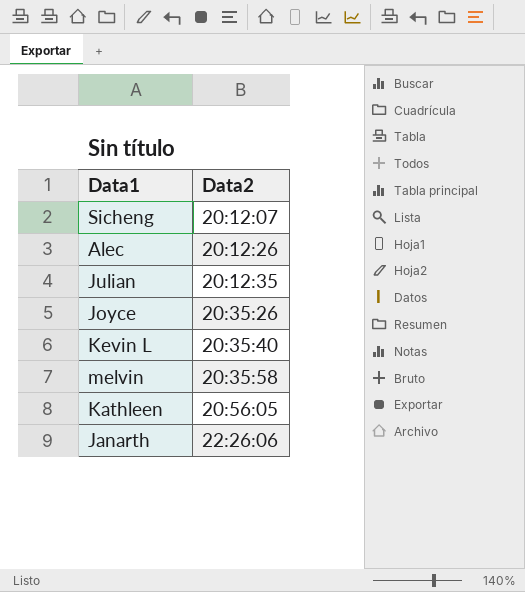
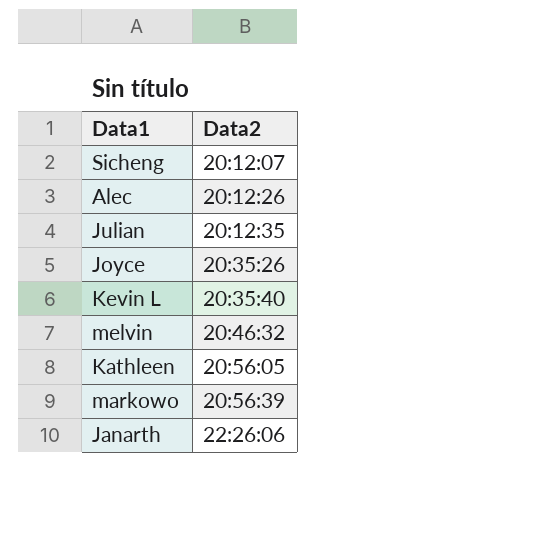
melvin | Data2: 20:35:58 -> 20:46:32
row markowo: none -> 20:56:39

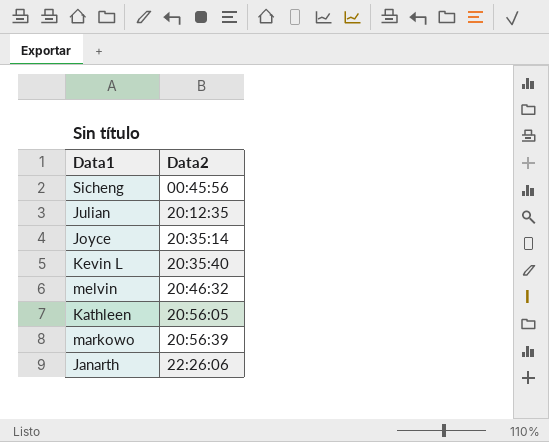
row Alec: 20:12:26 -> none
Sicheng | Data2: 20:12:07 -> 00:45:56
Joyce | Data2: 20:35:26 -> 20:35:14

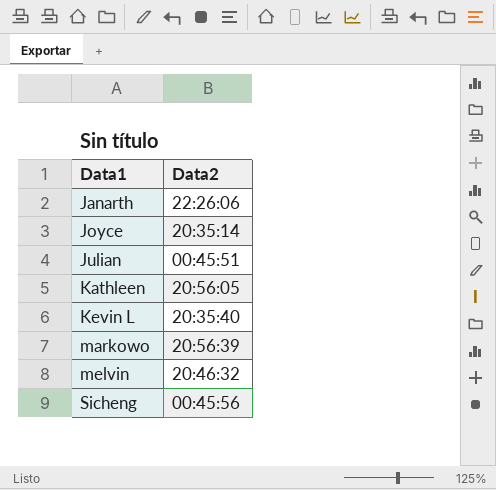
row order: Data2 ascending -> Data1 ascending
Julian | Data2: 20:12:35 -> 00:45:51

